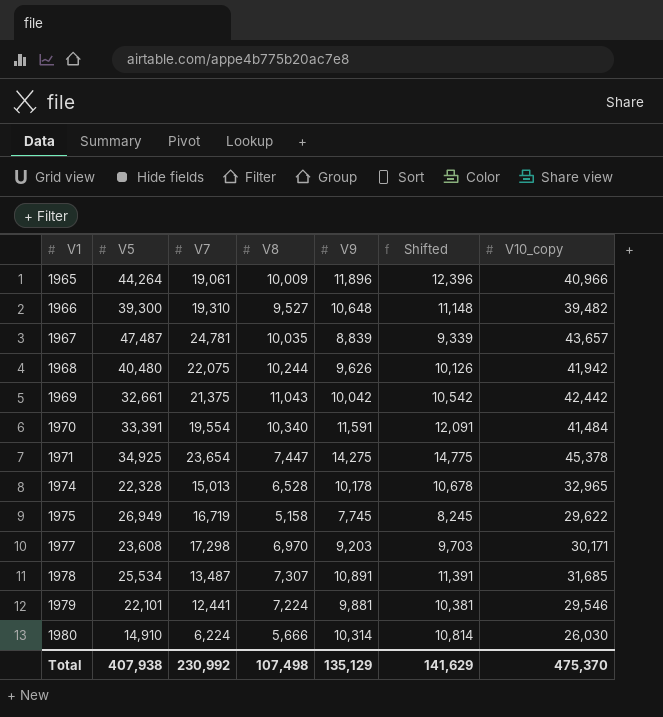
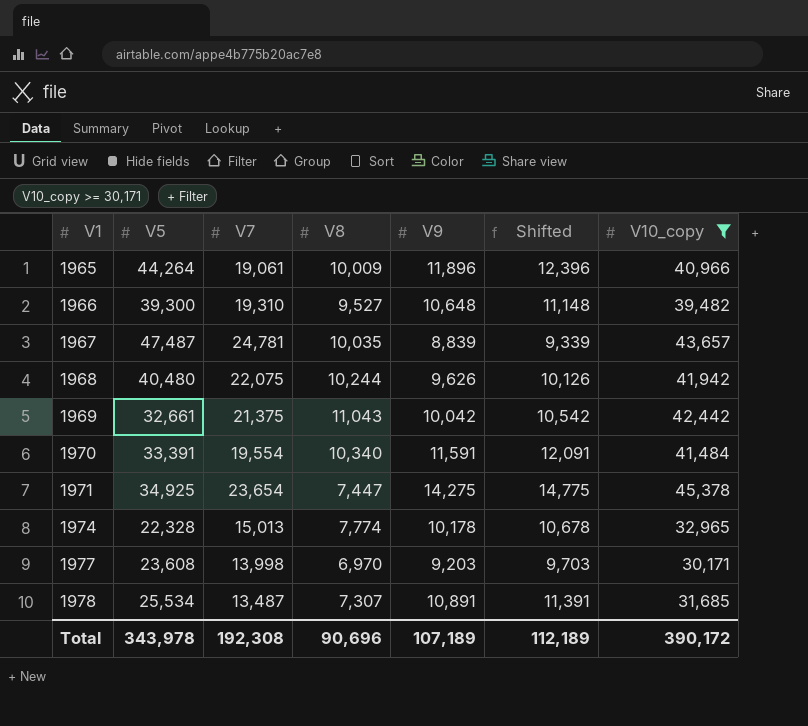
filter: none -> V10_copy >= 30,171
1974 | V8: 6,528 -> 7,774
1977 | V7: 17,298 -> 13,998
Total | V5: 407,938 -> 343,978
Total | V7: 230,992 -> 192,308
Total | V8: 107,498 -> 90,696
Total | V9: 135,129 -> 107,189
Total | Shifted: 141,629 -> 112,189
Total | V10_copy: 475,370 -> 390,172

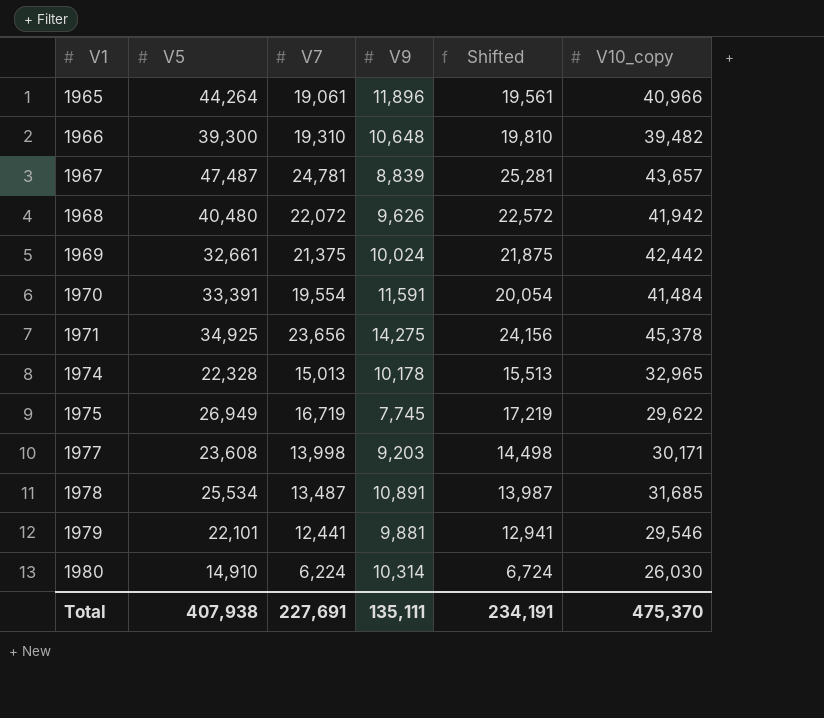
filter: V10_copy >= 30,171 -> none
column V8 | position: 4 -> none
column Shifted | formula: [V9] + 500 -> [V7] + 500
1968 | V7: 22,075 -> 22,072
1969 | V9: 10,042 -> 10,024
1971 | V7: 23,654 -> 23,656
Total | V5: 343,978 -> 407,938
Total | V7: 192,308 -> 227,691
Total | V9: 107,189 -> 135,111
Total | Shifted: 112,189 -> 234,191
Total | V10_copy: 390,172 -> 475,370

